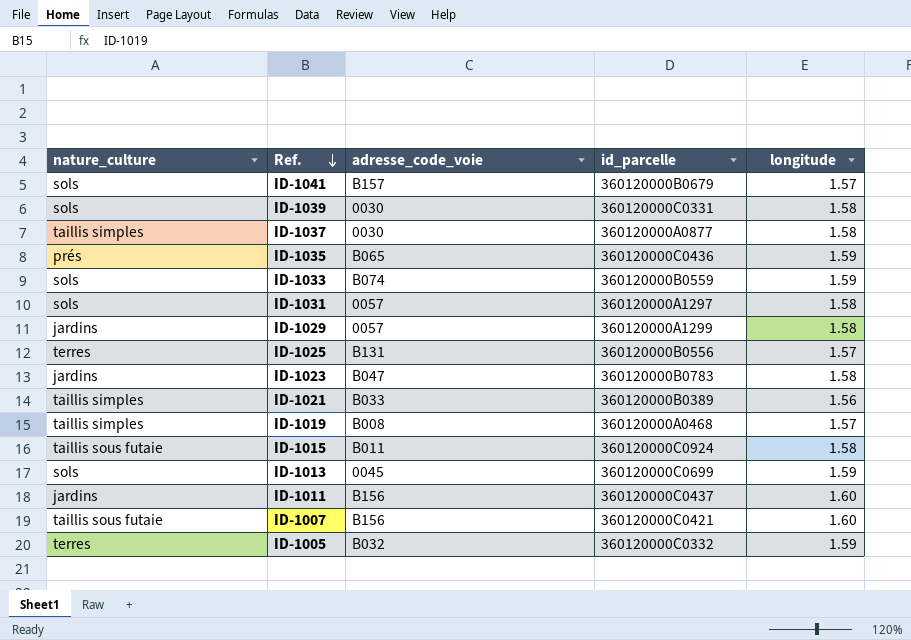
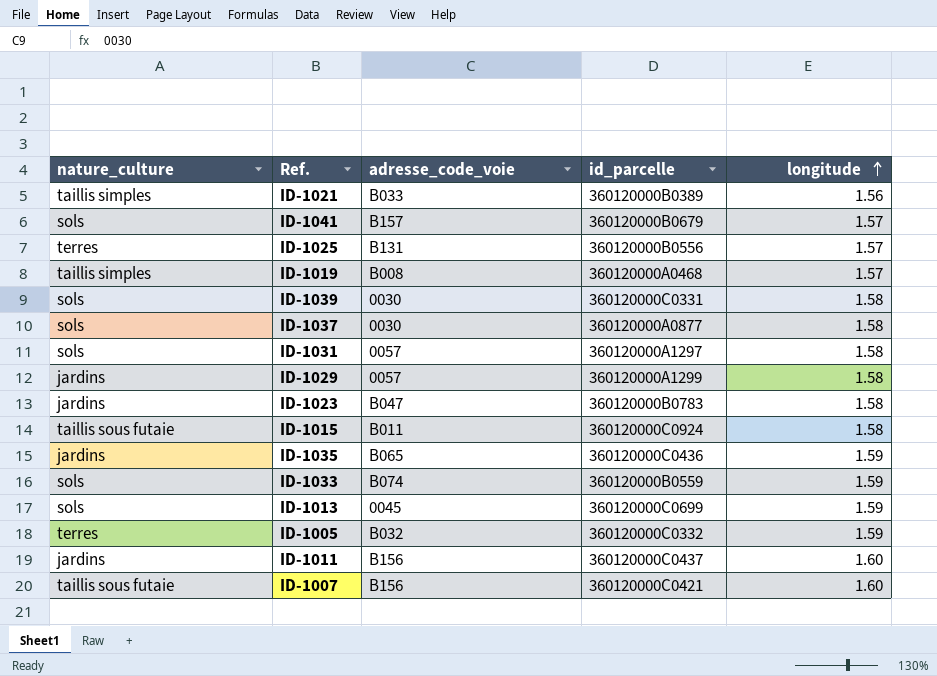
row order: Ref. descending -> longitude ascending
ID-1037 | nature_culture: taillis simples -> sols
ID-1035 | nature_culture: prés -> jardins

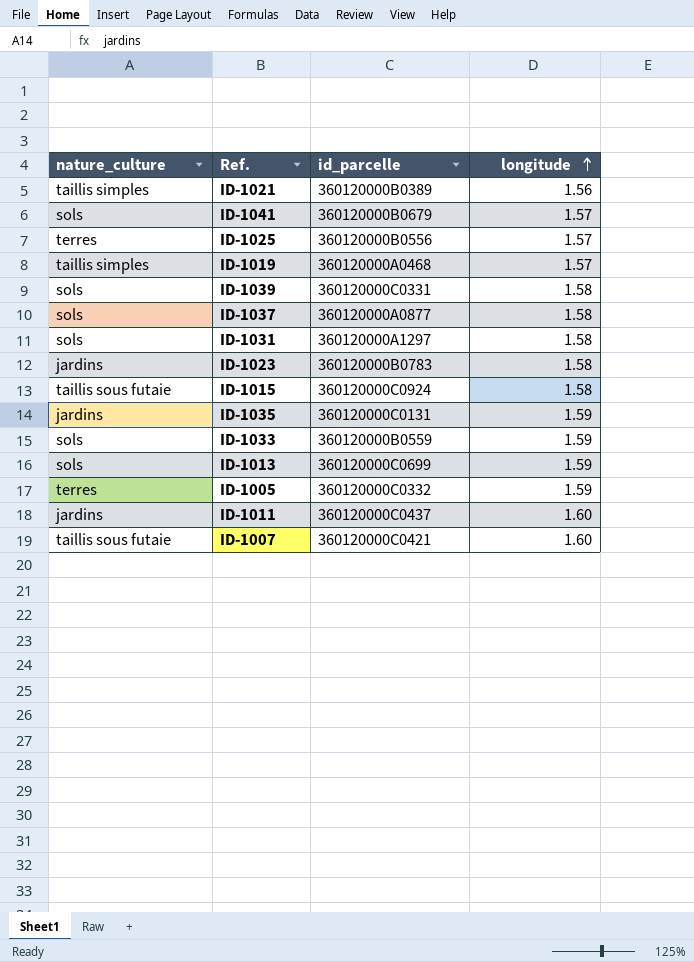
column adresse_code_voie | position: 3 -> none
row ID-1029: jardins | 0057 | 360120000A1299 | 1.58 -> none
ID-1035 | id_parcelle: 360120000C0436 -> 360120000C0131

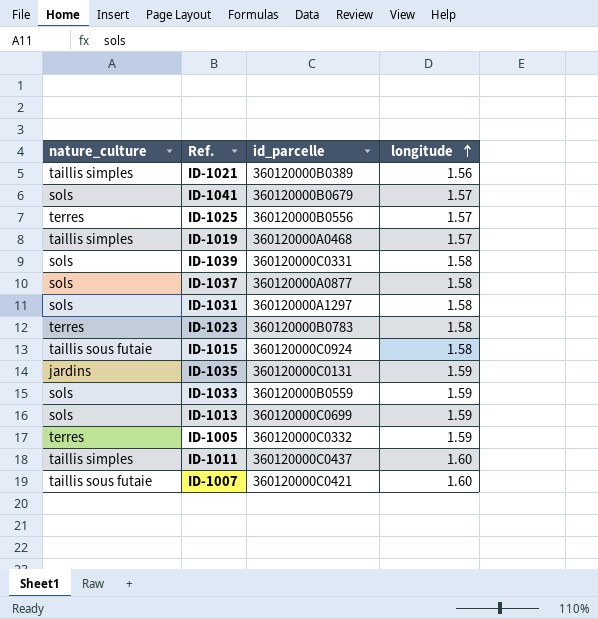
ID-1023 | nature_culture: jardins -> terres
ID-1011 | nature_culture: jardins -> taillis simples

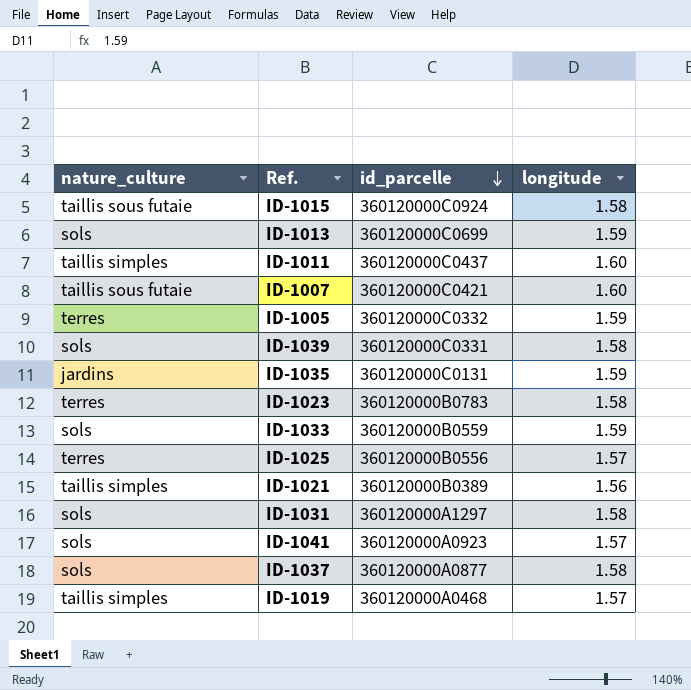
row order: longitude ascending -> id_parcelle descending
ID-1041 | id_parcelle: 360120000B0679 -> 360120000A0923

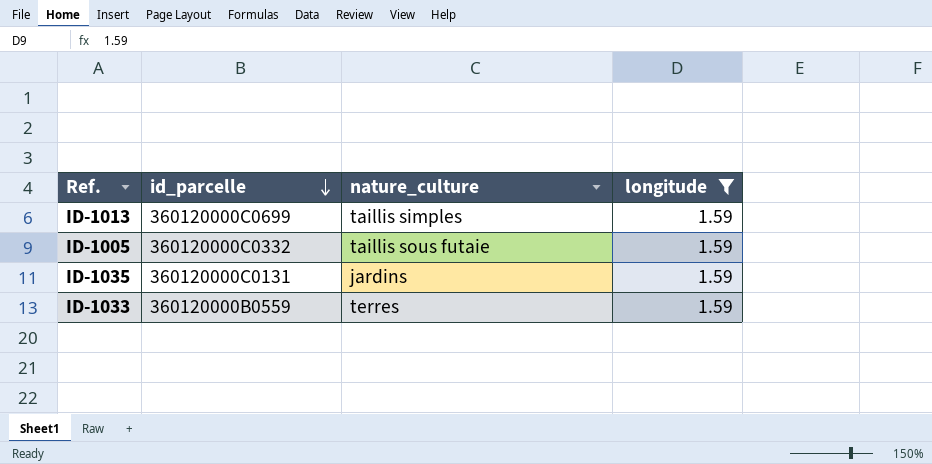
filter: none -> longitude = 1.59
column nature_culture | position: 1 -> 3
ID-1013 | nature_culture: sols -> taillis simples
ID-1005 | nature_culture: terres -> taillis sous futaie
ID-1033 | nature_culture: sols -> terres

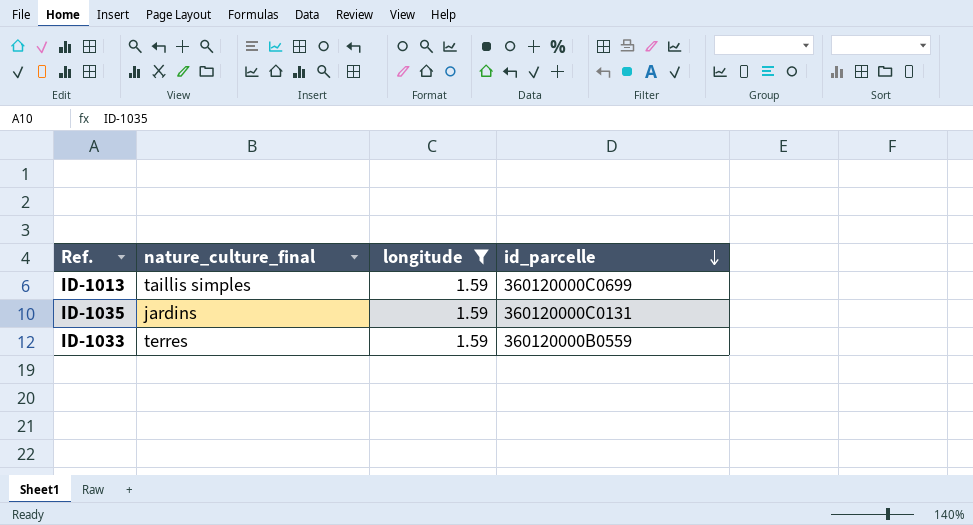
column name: nature_culture -> nature_culture_final
column id_parcelle | position: 2 -> 4
row ID-1005: 360120000C0332 | taillis sous futaie | 1.59 -> none

